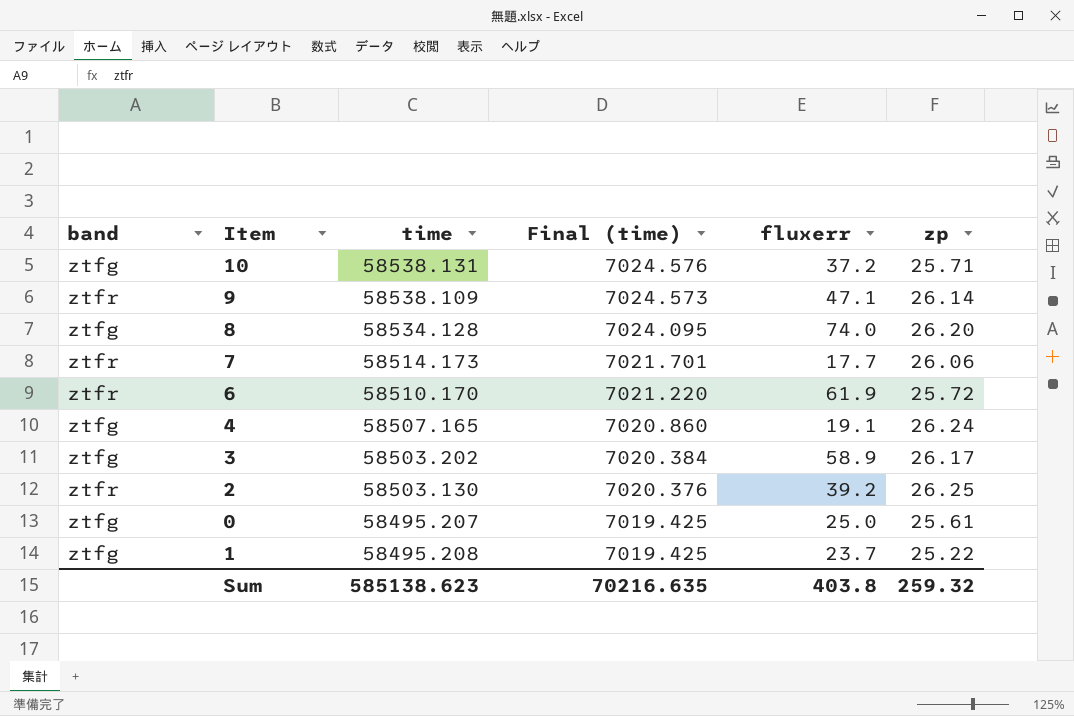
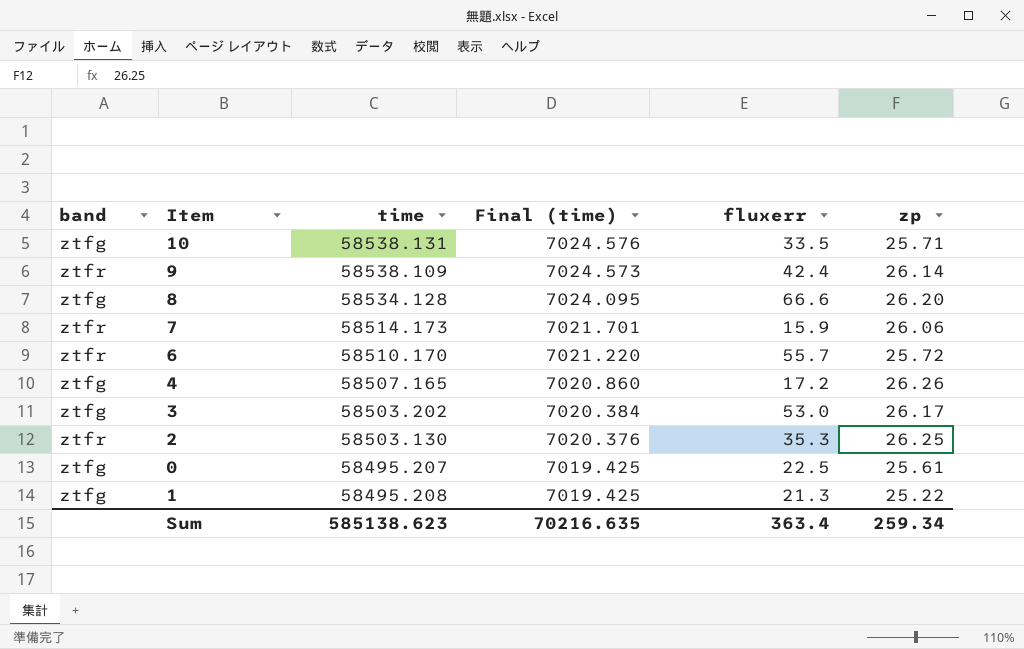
10 | fluxerr: 37.2 -> 33.5
9 | fluxerr: 47.1 -> 42.4
8 | fluxerr: 74.0 -> 66.6
7 | fluxerr: 17.7 -> 15.9
6 | fluxerr: 61.9 -> 55.7
4 | fluxerr: 19.1 -> 17.2
4 | zp: 26.24 -> 26.26
3 | fluxerr: 58.9 -> 53.0
2 | fluxerr: 39.2 -> 35.3
0 | fluxerr: 25.0 -> 22.5
1 | fluxerr: 23.7 -> 21.3
Sum | fluxerr: 403.8 -> 363.4
Sum | zp: 259.32 -> 259.34

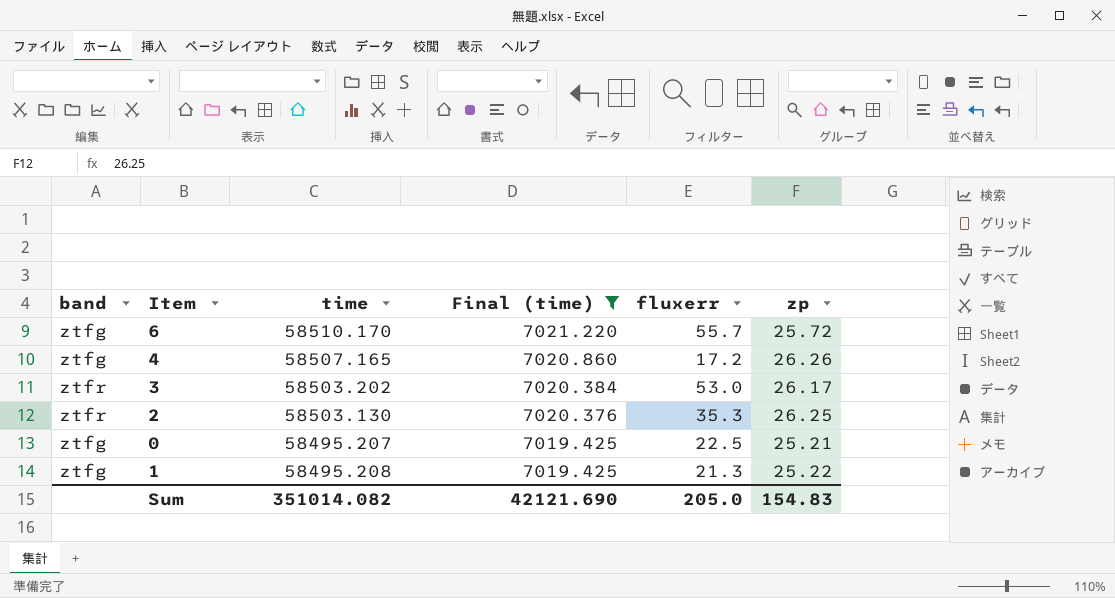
filter: none -> Final (time) <= 7021.220
6 | band: ztfr -> ztfg
3 | band: ztfg -> ztfr
0 | zp: 25.61 -> 25.21
Sum | time: 585138.623 -> 351014.082
Sum | Final (time): 70216.635 -> 42121.690
Sum | fluxerr: 363.4 -> 205.0
Sum | zp: 259.34 -> 154.83

